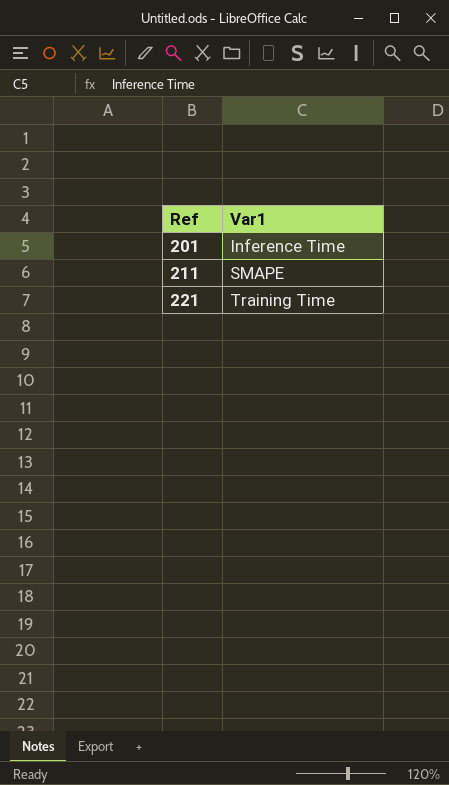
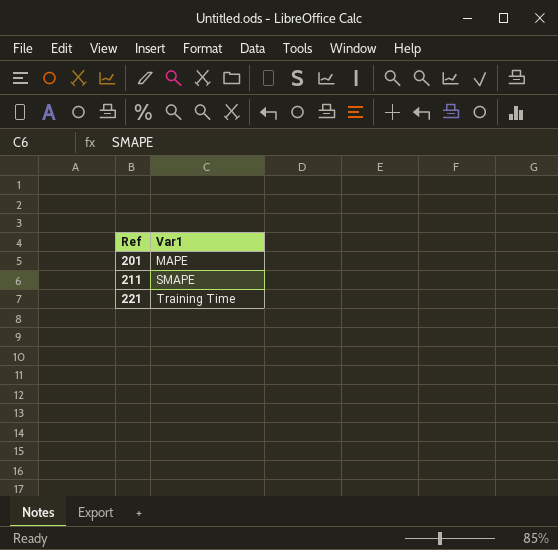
201 | Var1: Inference Time -> MAPE

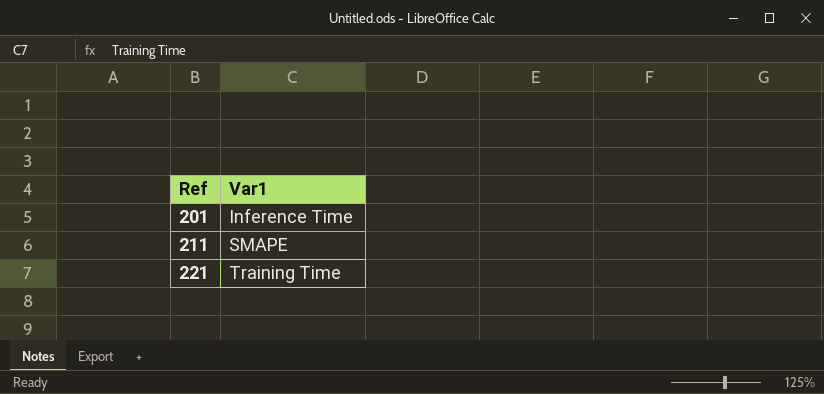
201 | Var1: MAPE -> Inference Time

